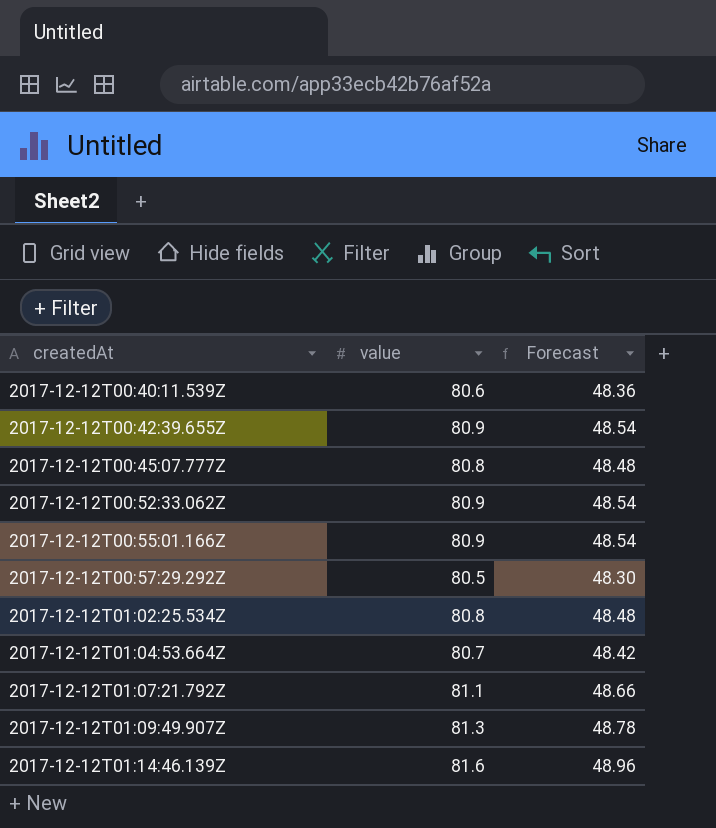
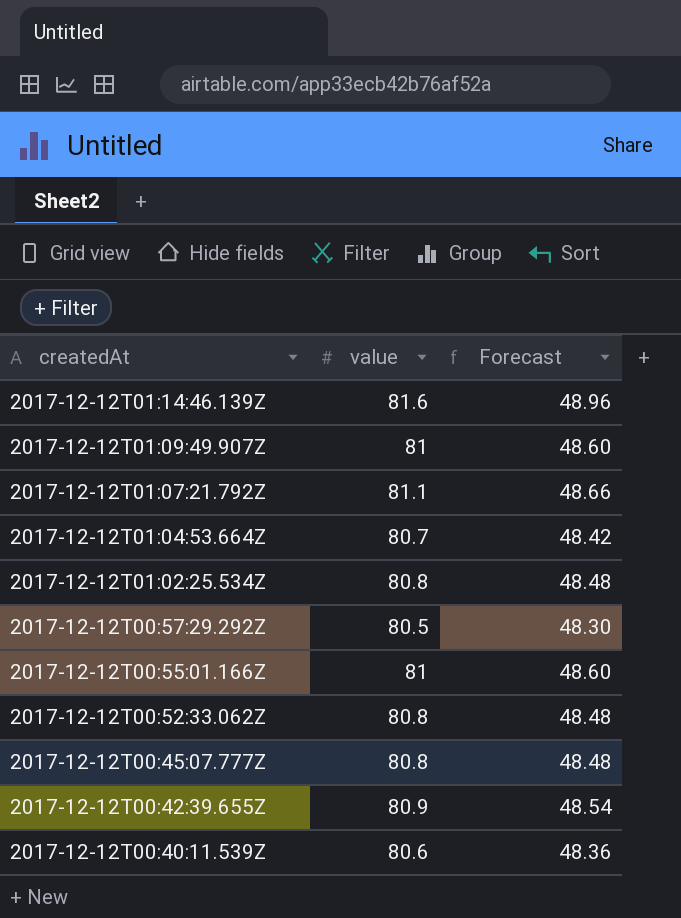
row order: createdAt ascending -> createdAt descending
2017-12-12T01:09:49.907Z | value: 81.3 -> 81
2017-12-12T01:09:49.907Z | Forecast: 48.78 -> 48.60
2017-12-12T00:55:01.166Z | value: 80.9 -> 81
2017-12-12T00:55:01.166Z | Forecast: 48.54 -> 48.60
2017-12-12T00:52:33.062Z | value: 80.9 -> 80.8
2017-12-12T00:52:33.062Z | Forecast: 48.54 -> 48.48

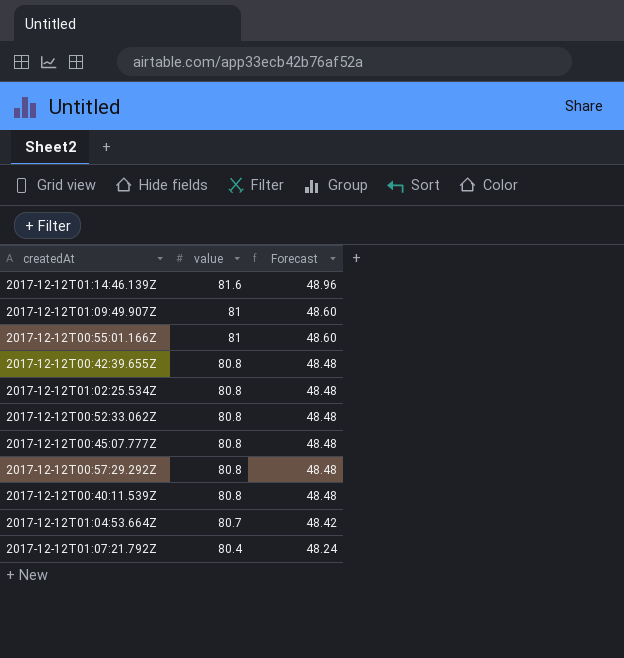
row order: createdAt descending -> value descending
2017-12-12T00:42:39.655Z | value: 80.9 -> 80.8
2017-12-12T00:42:39.655Z | Forecast: 48.54 -> 48.48
2017-12-12T00:57:29.292Z | value: 80.5 -> 80.8
2017-12-12T00:57:29.292Z | Forecast: 48.30 -> 48.48
2017-12-12T00:40:11.539Z | value: 80.6 -> 80.8
2017-12-12T00:40:11.539Z | Forecast: 48.36 -> 48.48
2017-12-12T01:07:21.792Z | value: 81.1 -> 80.4
2017-12-12T01:07:21.792Z | Forecast: 48.66 -> 48.24

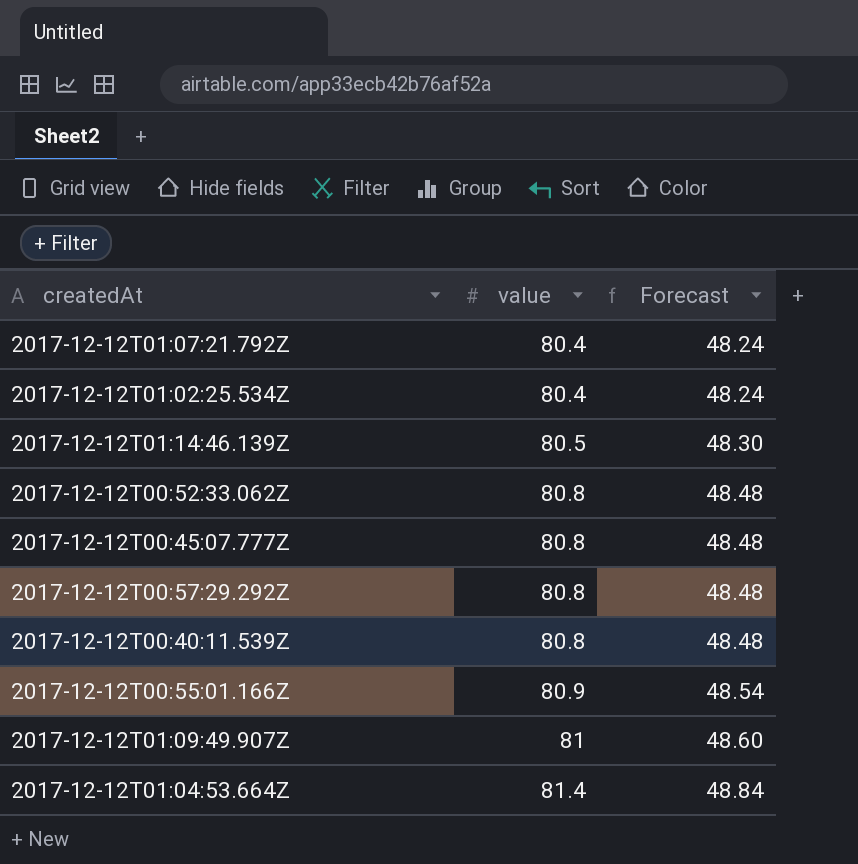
row order: value descending -> value ascending
row 2017-12-12T00:42:39.655Z: 80.8 | 48.48 -> none
2017-12-12T01:02:25.534Z | value: 80.8 -> 80.4
2017-12-12T01:02:25.534Z | Forecast: 48.48 -> 48.24
2017-12-12T01:14:46.139Z | value: 81.6 -> 80.5
2017-12-12T01:14:46.139Z | Forecast: 48.96 -> 48.30
2017-12-12T00:55:01.166Z | value: 81 -> 80.9
2017-12-12T00:55:01.166Z | Forecast: 48.60 -> 48.54
2017-12-12T01:04:53.664Z | value: 80.7 -> 81.4
2017-12-12T01:04:53.664Z | Forecast: 48.42 -> 48.84

